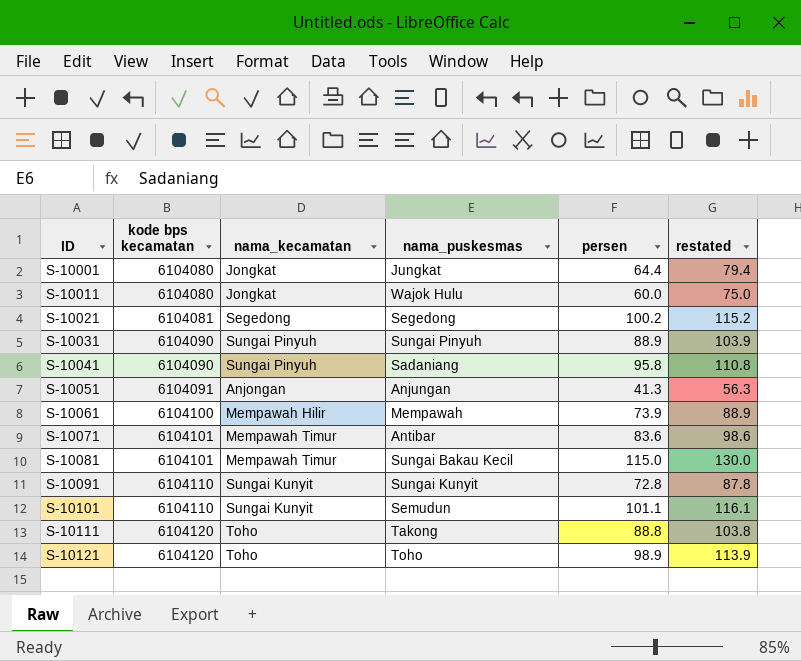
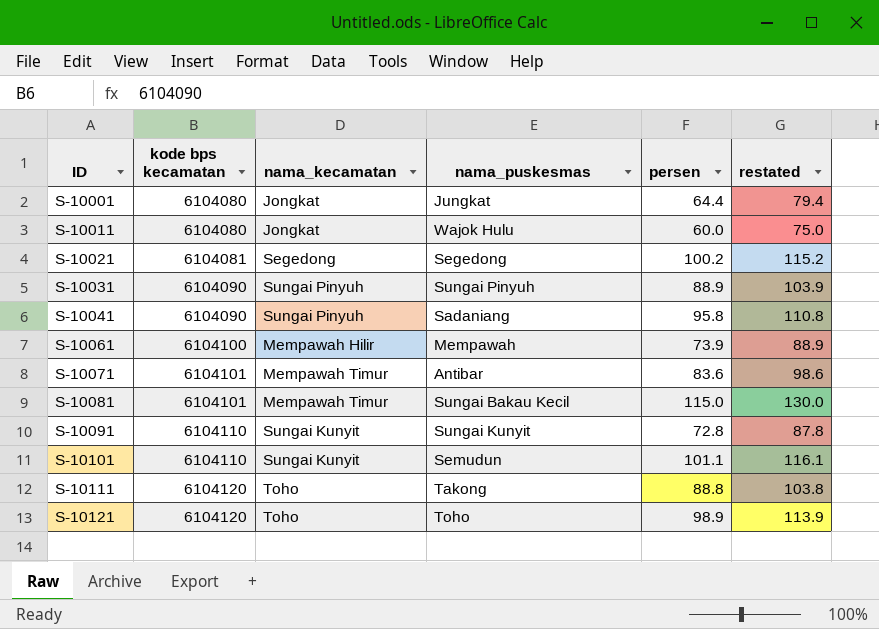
row S-10051: 6104091 | Anjongan | Anjungan | 41.3 | 56.3 -> none

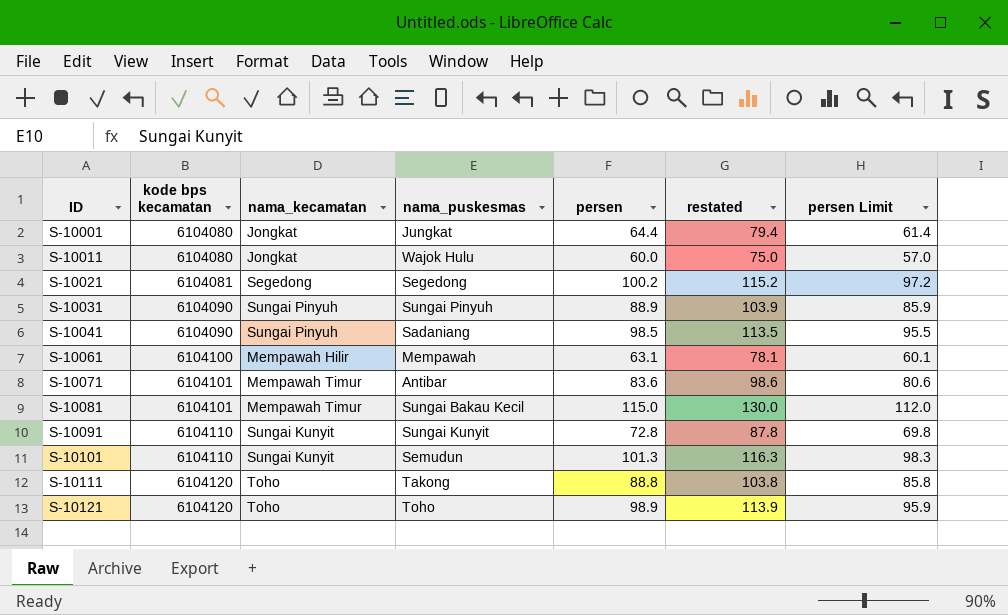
column persen Limit | formula: none -> [persen] - 3
S-10041 | persen: 95.8 -> 98.5
S-10041 | restated: 110.8 -> 113.5
S-10061 | persen: 73.9 -> 63.1
S-10061 | restated: 88.9 -> 78.1
S-10101 | persen: 101.1 -> 101.3
S-10101 | restated: 116.1 -> 116.3

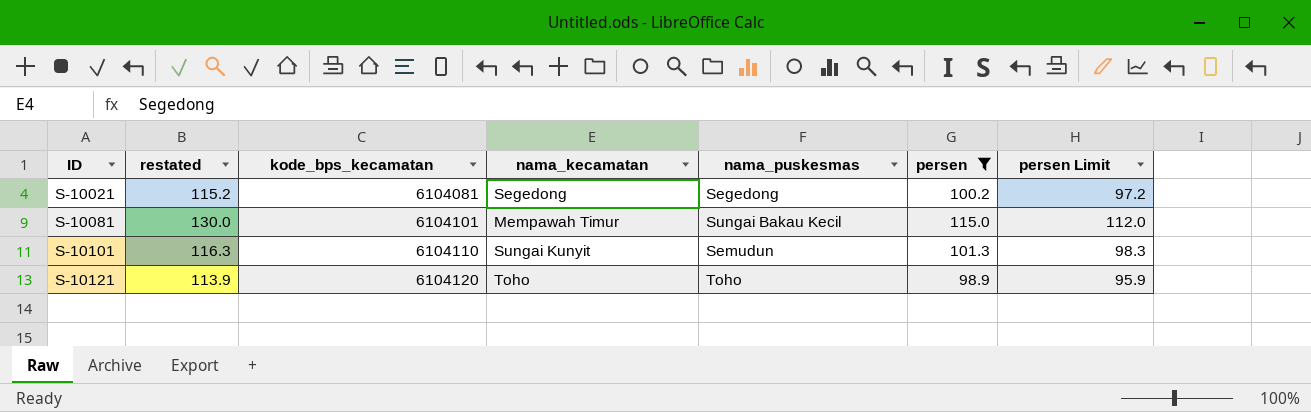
filter: none -> persen >= 98.9
column restated | position: 6 -> 2
column name: kode bps kecamatan -> kode_bps_kecamatan

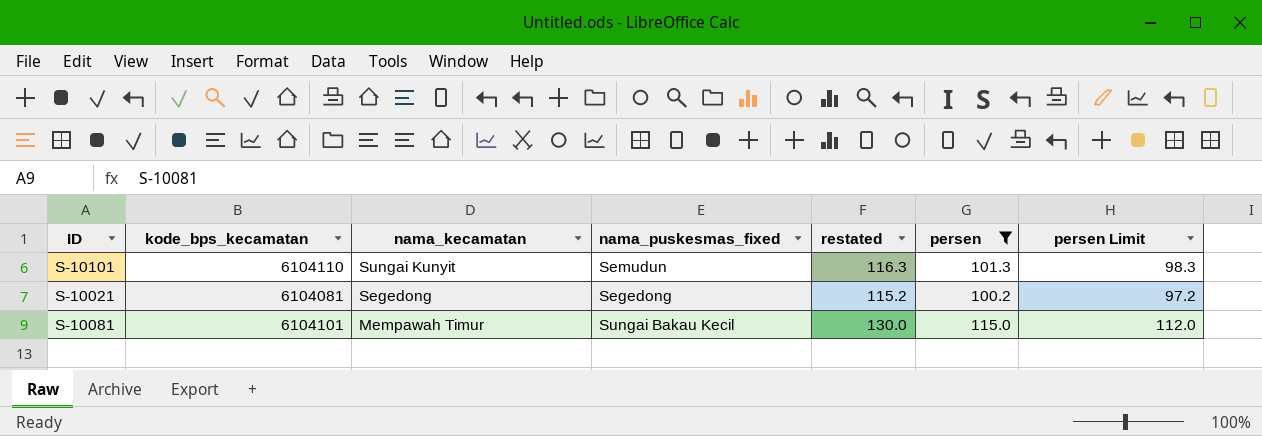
row order: ID ascending -> nama_kecamatan descending
column name: nama_puskesmas -> nama_puskesmas_fixed
column restated | position: 2 -> 5
row S-10121: 113.9 | 6104120 | Toho | Toho | 98.9 | 95.9 -> none

